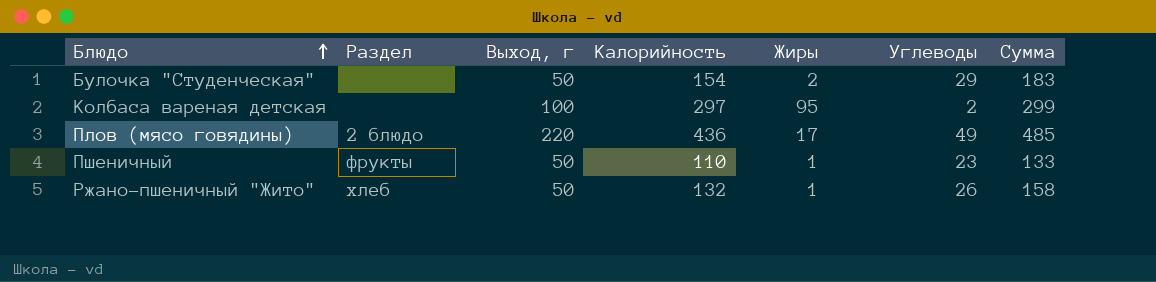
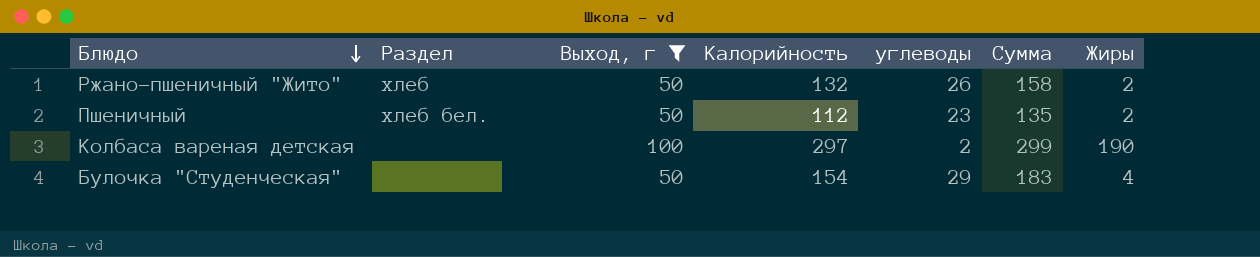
filter: none -> Выход, г != 220
row order: Блюдо ascending -> Блюдо descending
column name: Углеводы -> углеводы
column Жиры | position: 5 -> 7
Ржано-пшеничный "Жито" | Жиры: 1 -> 2
Пшеничный | Раздел: фрукты -> хлеб бел.
Пшеничный | Калорийность: 110 -> 112
Пшеничный | Сумма: 133 -> 135
Пшеничный | Жиры: 1 -> 2
Колбаса вареная детская | Жиры: 95 -> 190
Булочка "Студенческая" | Жиры: 2 -> 4

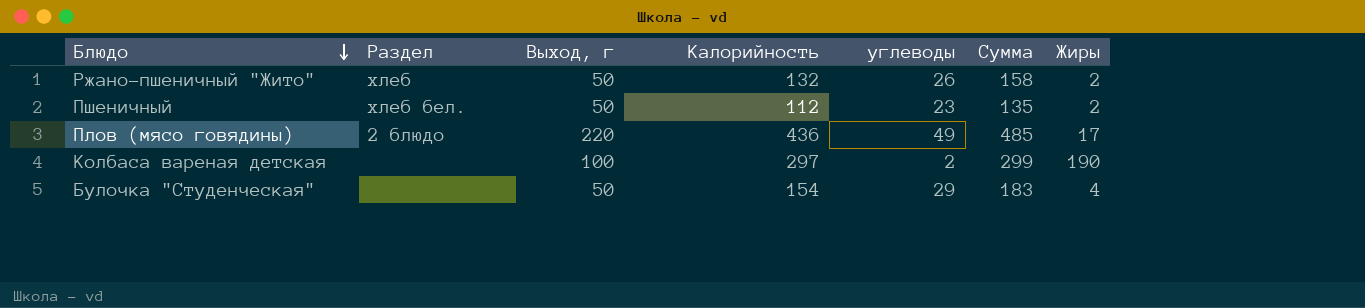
filter: Выход, г != 220 -> none

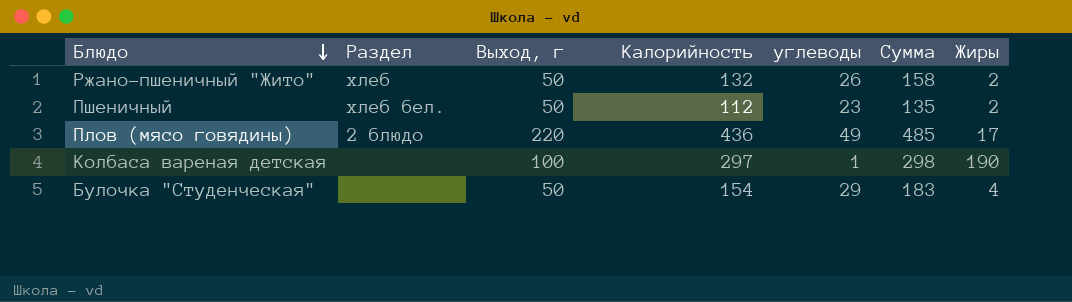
Колбаса вареная детская | углеводы: 2 -> 1
Колбаса вареная детская | Сумма: 299 -> 298

